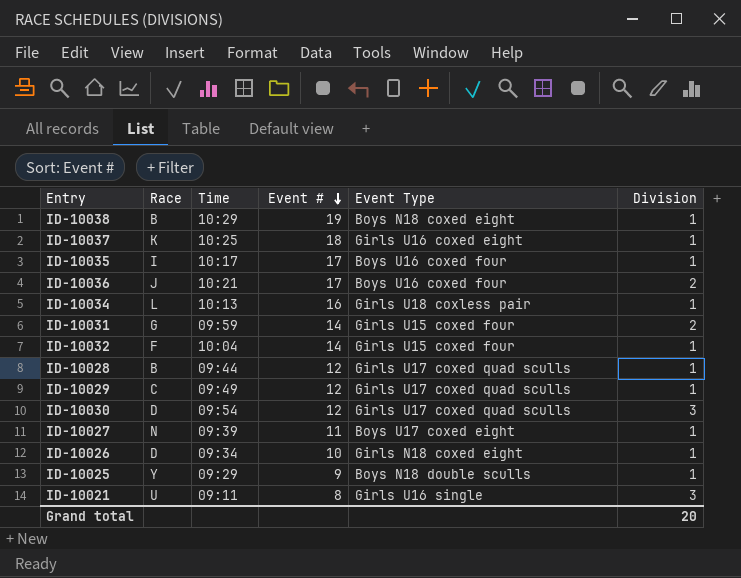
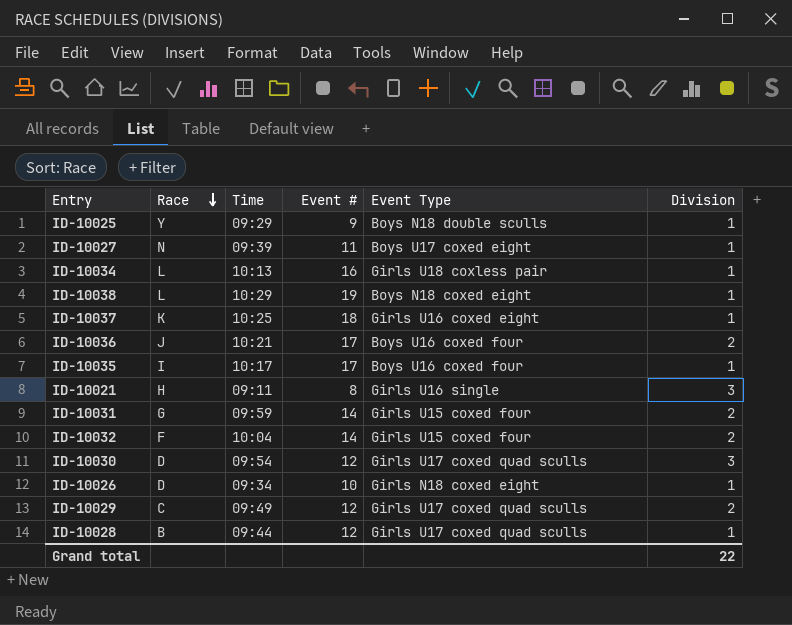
row order: Event # descending -> Race descending
ID-10038 | Race: B -> L
ID-10021 | Race: U -> H
ID-10032 | Division: 1 -> 2
ID-10029 | Division: 1 -> 2
Grand total | Division: 20 -> 22

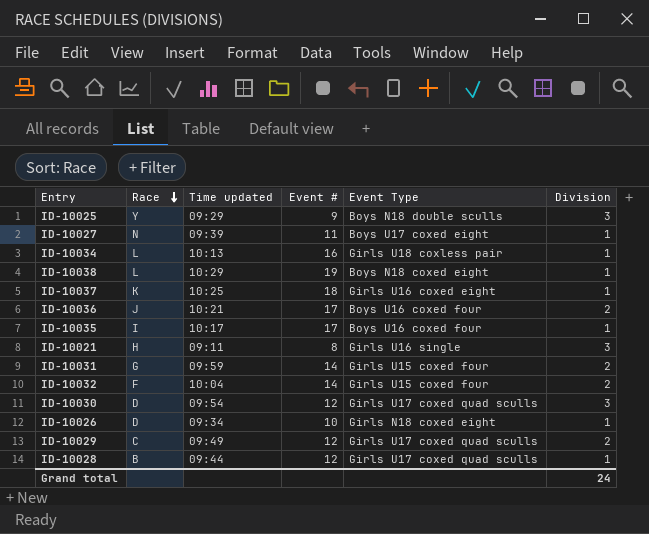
column name: Time -> Time updated
ID-10025 | Division: 1 -> 3
Grand total | Division: 22 -> 24

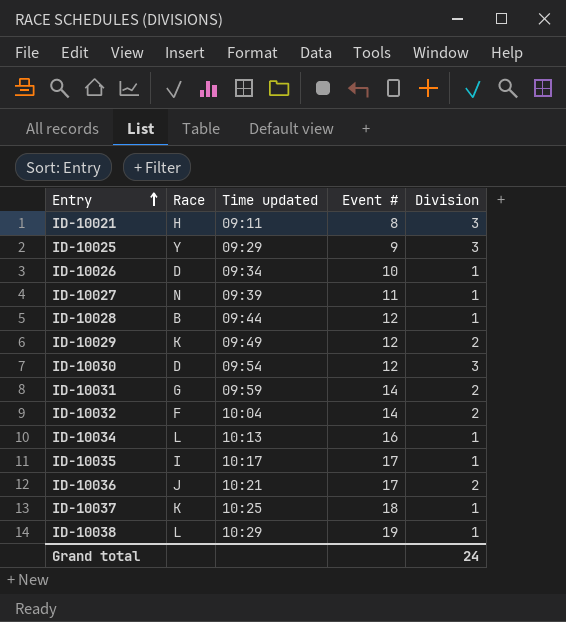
row order: Race descending -> Entry ascending
column Event Type | position: 5 -> none
ID-10029 | Race: C -> K

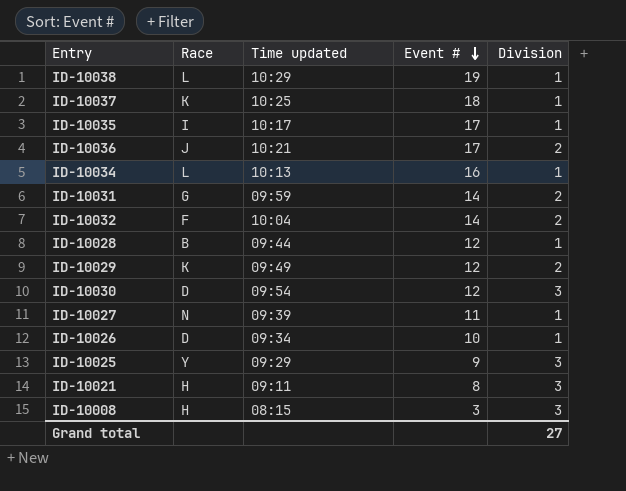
row order: Entry ascending -> Event # descending
row ID-10008: none -> H | 08:15 | 3 | 3
Grand total | Division: 24 -> 27

